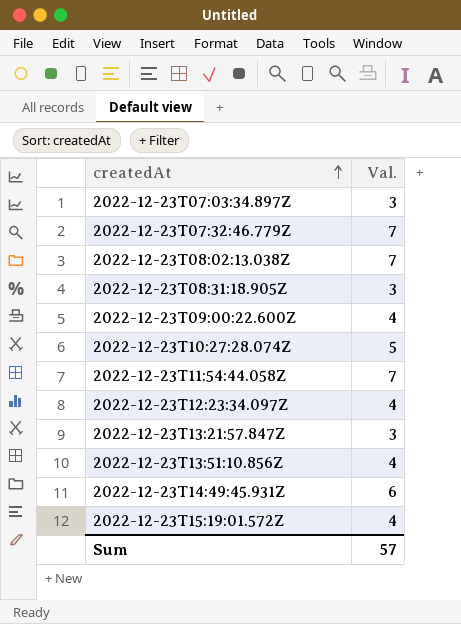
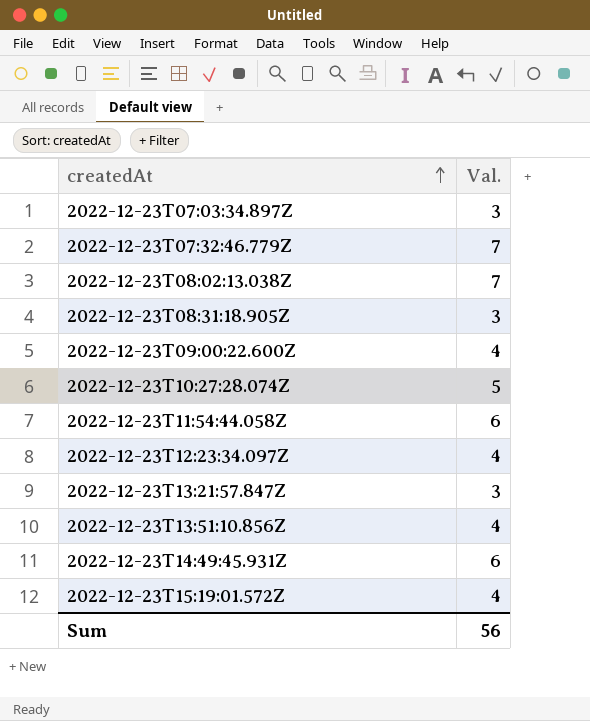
2022-12-23T11:54:44.058Z | Val.: 7 -> 6
Sum | Val.: 57 -> 56

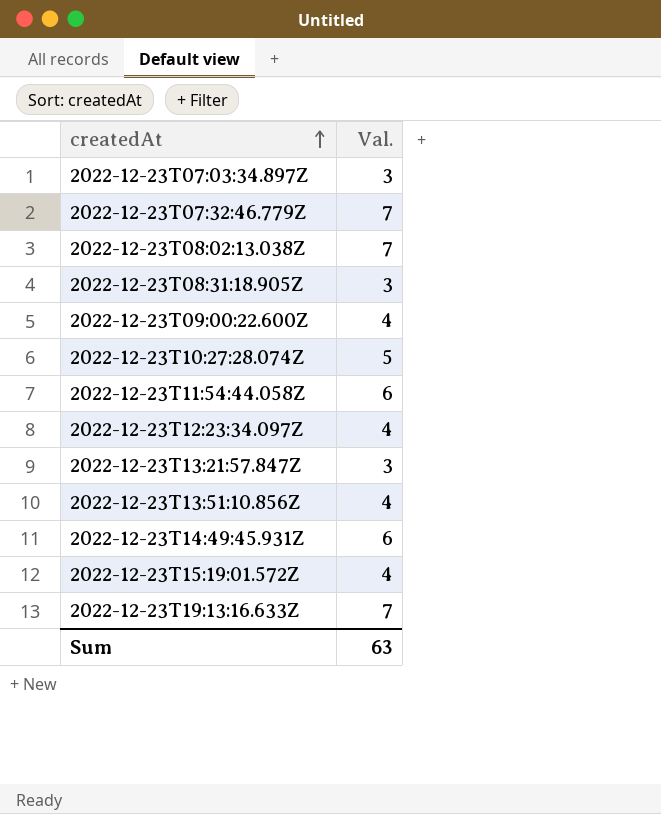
row 2022-12-23T19:13:16.633Z: none -> 7
Sum | Val.: 56 -> 63

